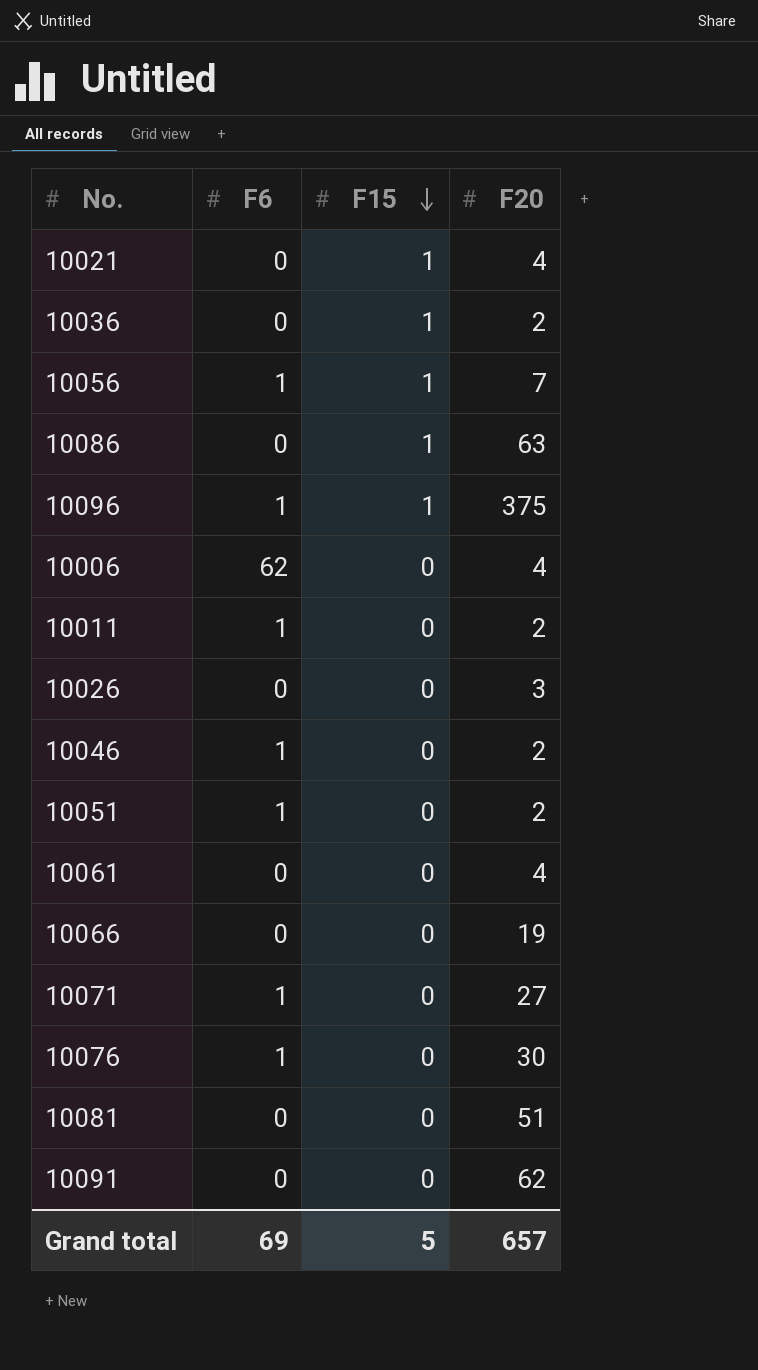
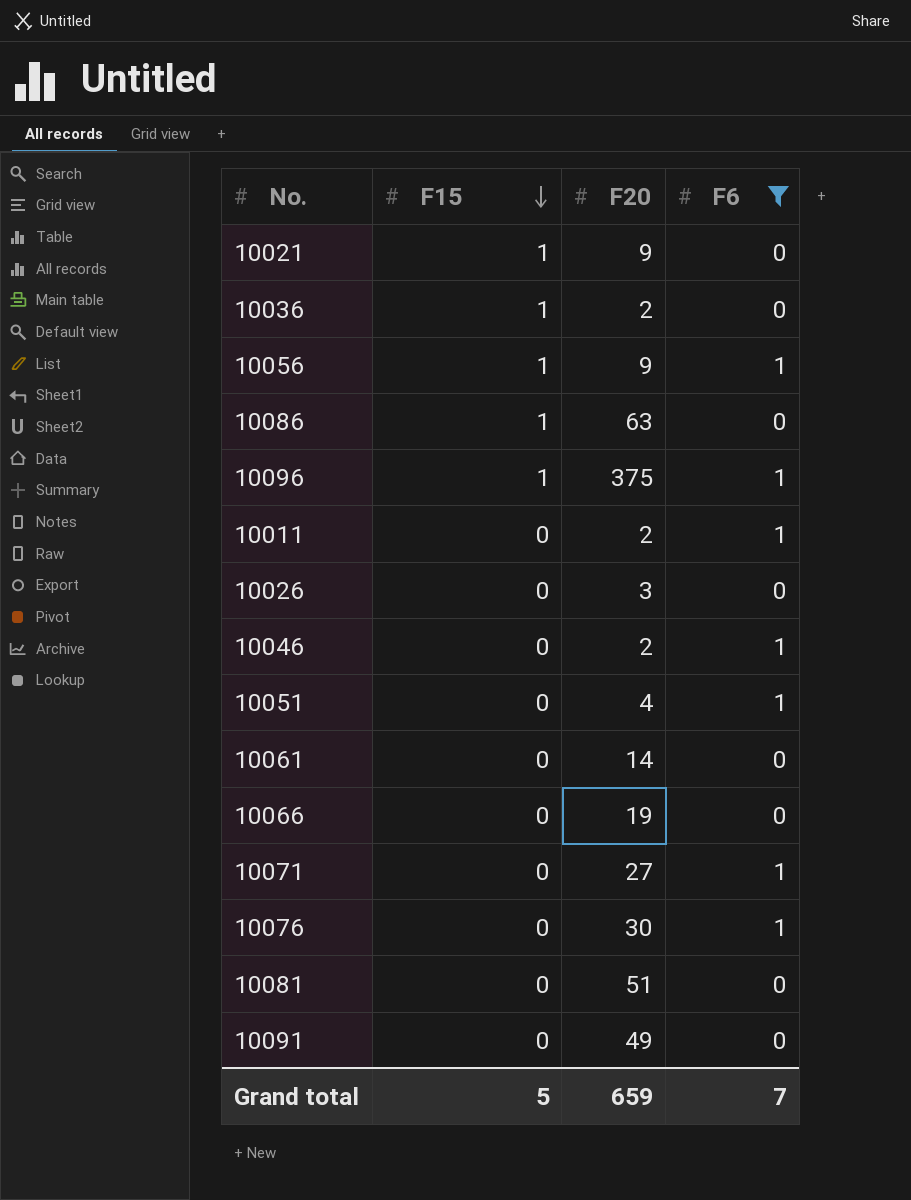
filter: none -> F6 != 62
column F6 | position: 2 -> 4
10021 | F20: 4 -> 9
10056 | F20: 7 -> 9
10051 | F20: 2 -> 4
10061 | F20: 4 -> 14
10091 | F20: 62 -> 49
Grand total | F20: 657 -> 659
Grand total | F6: 69 -> 7

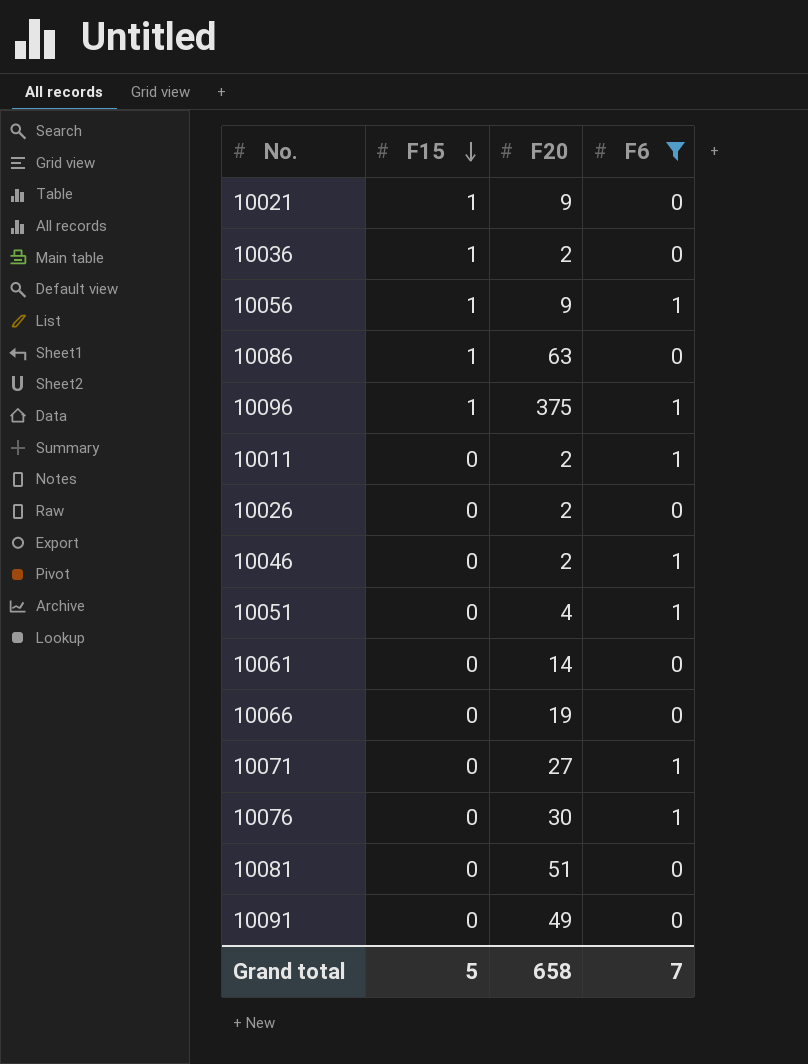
10026 | F20: 3 -> 2
Grand total | F20: 659 -> 658

